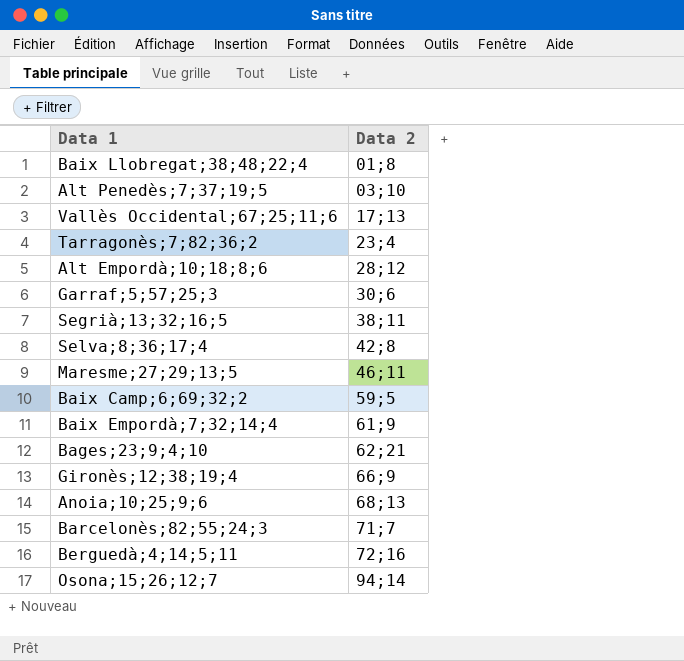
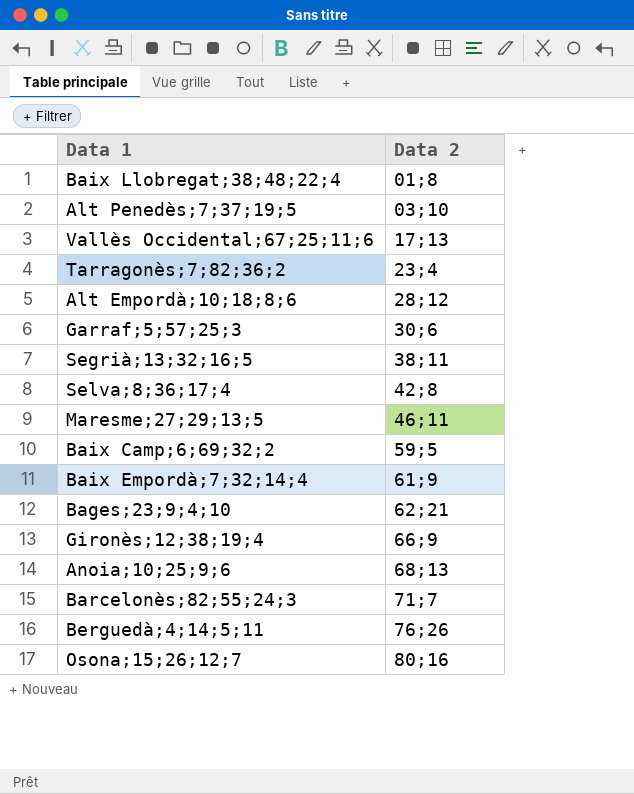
Berguedà;4;14;5;11 | Data 2: 72;16 -> 76;26
Osona;15;26;12;7 | Data 2: 94;14 -> 80;16

